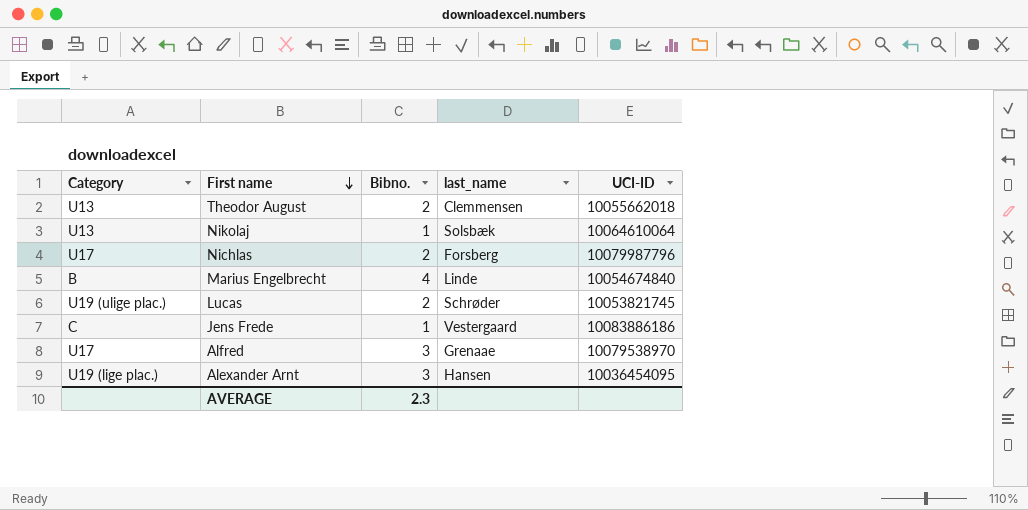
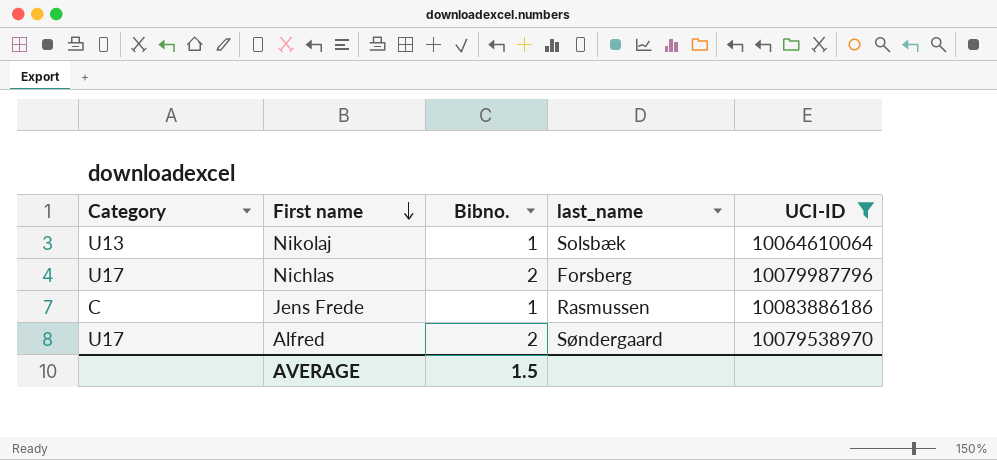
filter: none -> UCI-ID >= 10064610064
Jens Frede | last_name: Vestergaard -> Rasmussen
Alfred | Bibno.: 3 -> 2
Alfred | last_name: Grenaae -> Søndergaard
AVERAGE | Bibno.: 2.3 -> 1.5

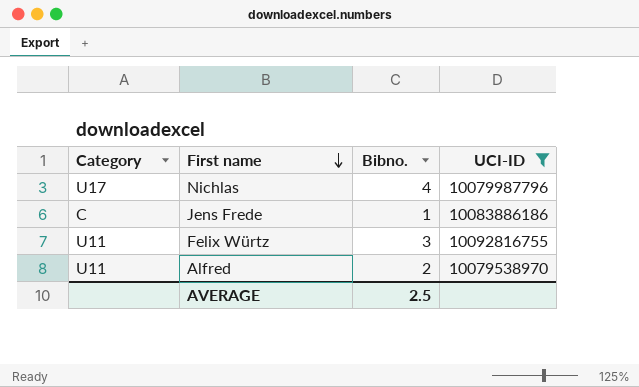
column last_name | position: 4 -> none
row Nikolaj: U13 | 1 | Solsbæk | 10064610064 -> none
Nichlas | Bibno.: 2 -> 4
row Felix Würtz: none -> U11 | 3 | 10092816755
Alfred | Category: U17 -> U11
AVERAGE | Bibno.: 1.5 -> 2.5

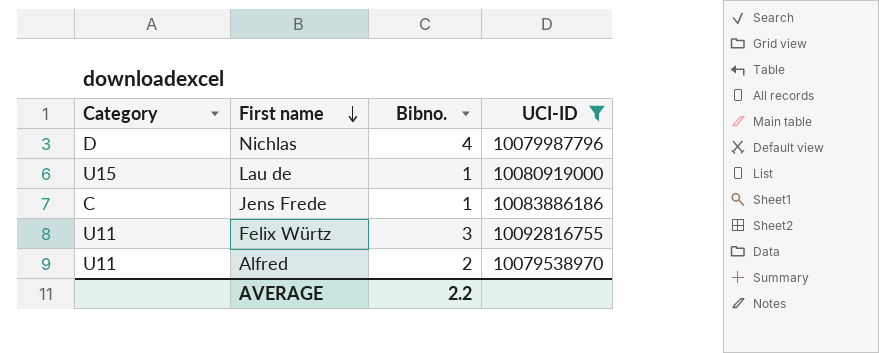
Nichlas | Category: U17 -> D
row Lau de: none -> U15 | 1 | 10080919000
AVERAGE | Bibno.: 2.5 -> 2.2

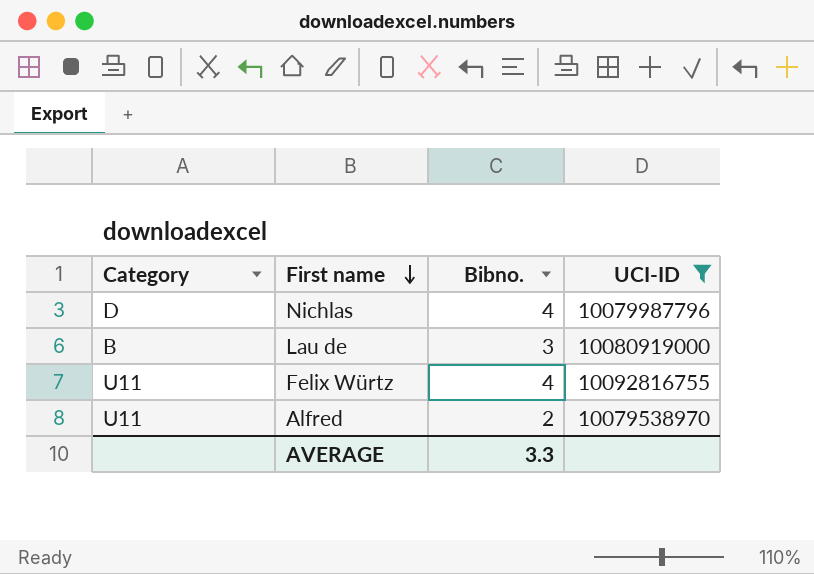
row Jens Frede: C | 1 | 10083886186 -> none
Lau de | Category: U15 -> B
Lau de | Bibno.: 1 -> 3
Felix Würtz | Bibno.: 3 -> 4
AVERAGE | Bibno.: 2.2 -> 3.3

